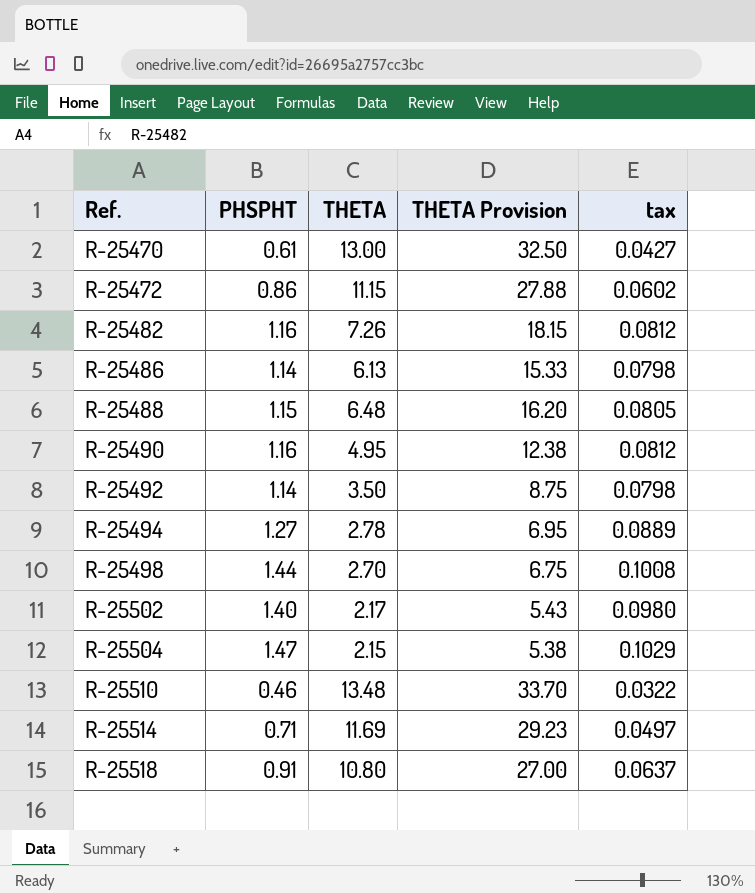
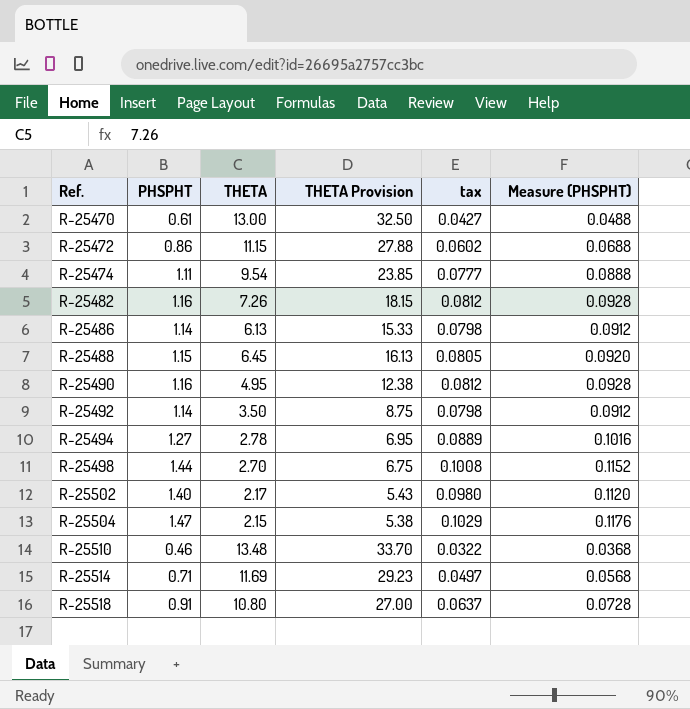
column Measure (PHSPHT) | formula: none -> [PHSPHT] * 0.08
row R-25474: none -> 1.11 | 9.54 | 23.85 | 0.0777 | 0.0888
R-25488 | THETA: 6.48 -> 6.45
R-25488 | THETA Provision: 16.20 -> 16.13

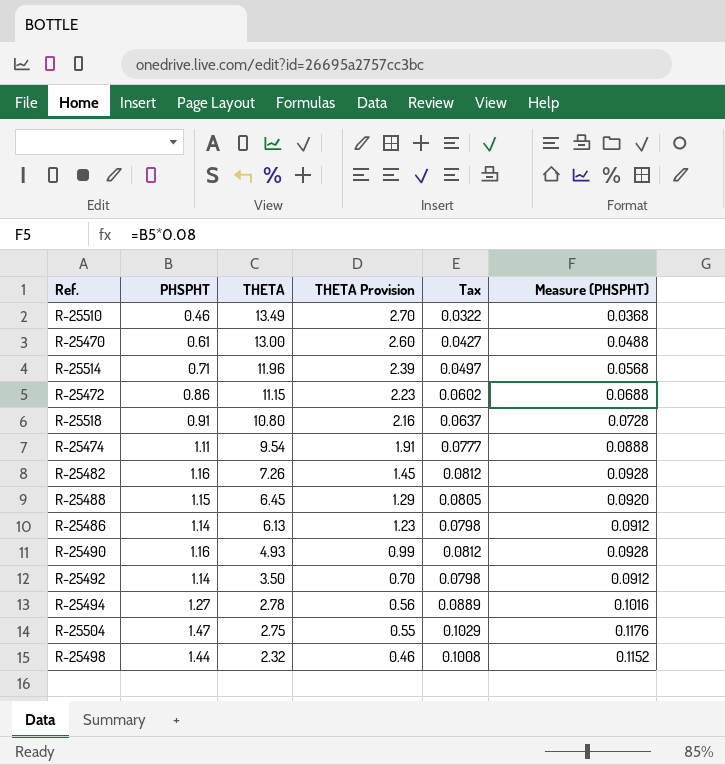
row order: Ref. ascending -> THETA descending
column THETA Provision | formula: [THETA] * 2.5 -> [THETA] * 0.2
column name: tax -> Tax
row R-25502: 1.40 | 2.17 | 5.43 | 0.0980 | 0.1120 -> none
R-25510 | THETA: 13.48 -> 13.49
R-25514 | THETA: 11.69 -> 11.96
R-25490 | THETA: 4.95 -> 4.93
R-25504 | THETA: 2.15 -> 2.75
R-25498 | THETA: 2.70 -> 2.32

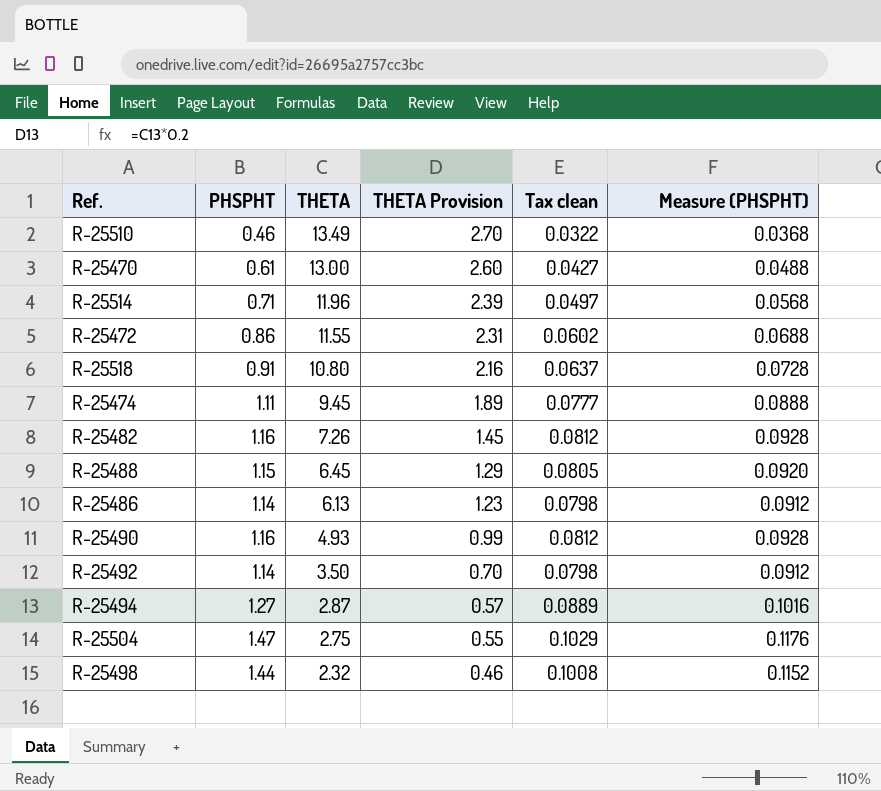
column name: Tax -> Tax clean
R-25472 | THETA: 11.15 -> 11.55
R-25472 | THETA Provision: 2.23 -> 2.31
R-25474 | THETA: 9.54 -> 9.45
R-25474 | THETA Provision: 1.91 -> 1.89
R-25494 | THETA: 2.78 -> 2.87
R-25494 | THETA Provision: 0.56 -> 0.57

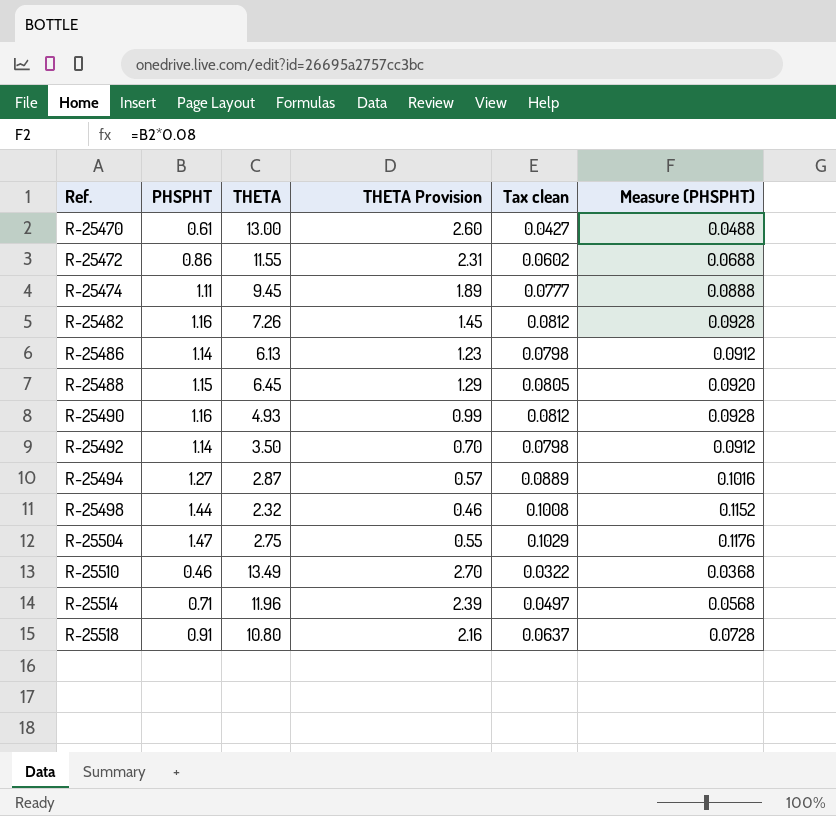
row order: THETA descending -> Ref. ascending

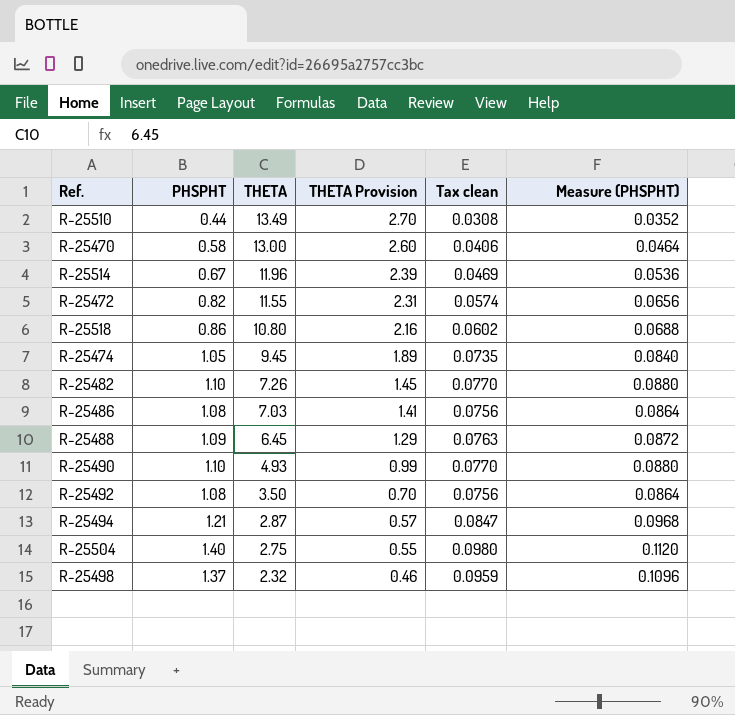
row order: Ref. ascending -> THETA descending
R-25510 | PHSPHT: 0.46 -> 0.44
R-25510 | Tax clean: 0.0322 -> 0.0308
R-25510 | Measure (PHSPHT): 0.0368 -> 0.0352
R-25470 | PHSPHT: 0.61 -> 0.58
R-25470 | Tax clean: 0.0427 -> 0.0406
R-25470 | Measure (PHSPHT): 0.0488 -> 0.0464
R-25514 | PHSPHT: 0.71 -> 0.67
R-25514 | Tax clean: 0.0497 -> 0.0469
R-25514 | Measure (PHSPHT): 0.0568 -> 0.0536
R-25472 | PHSPHT: 0.86 -> 0.82
R-25472 | Tax clean: 0.0602 -> 0.0574
R-25472 | Measure (PHSPHT): 0.0688 -> 0.0656
R-25518 | PHSPHT: 0.91 -> 0.86
R-25518 | Tax clean: 0.0637 -> 0.0602
R-25518 | Measure (PHSPHT): 0.0728 -> 0.0688
R-25474 | PHSPHT: 1.11 -> 1.05
R-25474 | Tax clean: 0.0777 -> 0.0735
R-25474 | Measure (PHSPHT): 0.0888 -> 0.0840
R-25482 | PHSPHT: 1.16 -> 1.10
R-25482 | Tax clean: 0.0812 -> 0.0770
R-25482 | Measure (PHSPHT): 0.0928 -> 0.0880
R-25486 | PHSPHT: 1.14 -> 1.08
R-25486 | THETA: 6.13 -> 7.03
R-25486 | THETA Provision: 1.23 -> 1.41
R-25486 | Tax clean: 0.0798 -> 0.0756
R-25486 | Measure (PHSPHT): 0.0912 -> 0.0864
R-25488 | PHSPHT: 1.15 -> 1.09
R-25488 | Tax clean: 0.0805 -> 0.0763
R-25488 | Measure (PHSPHT): 0.0920 -> 0.0872
R-25490 | PHSPHT: 1.16 -> 1.10
R-25490 | Tax clean: 0.0812 -> 0.0770
R-25490 | Measure (PHSPHT): 0.0928 -> 0.0880
R-25492 | PHSPHT: 1.14 -> 1.08
R-25492 | Tax clean: 0.0798 -> 0.0756
R-25492 | Measure (PHSPHT): 0.0912 -> 0.0864
R-25494 | PHSPHT: 1.27 -> 1.21
R-25494 | Tax clean: 0.0889 -> 0.0847
R-25494 | Measure (PHSPHT): 0.1016 -> 0.0968
R-25504 | PHSPHT: 1.47 -> 1.40
R-25504 | Tax clean: 0.1029 -> 0.0980
R-25504 | Measure (PHSPHT): 0.1176 -> 0.1120
R-25498 | PHSPHT: 1.44 -> 1.37
R-25498 | Tax clean: 0.1008 -> 0.0959
R-25498 | Measure (PHSPHT): 0.1152 -> 0.1096

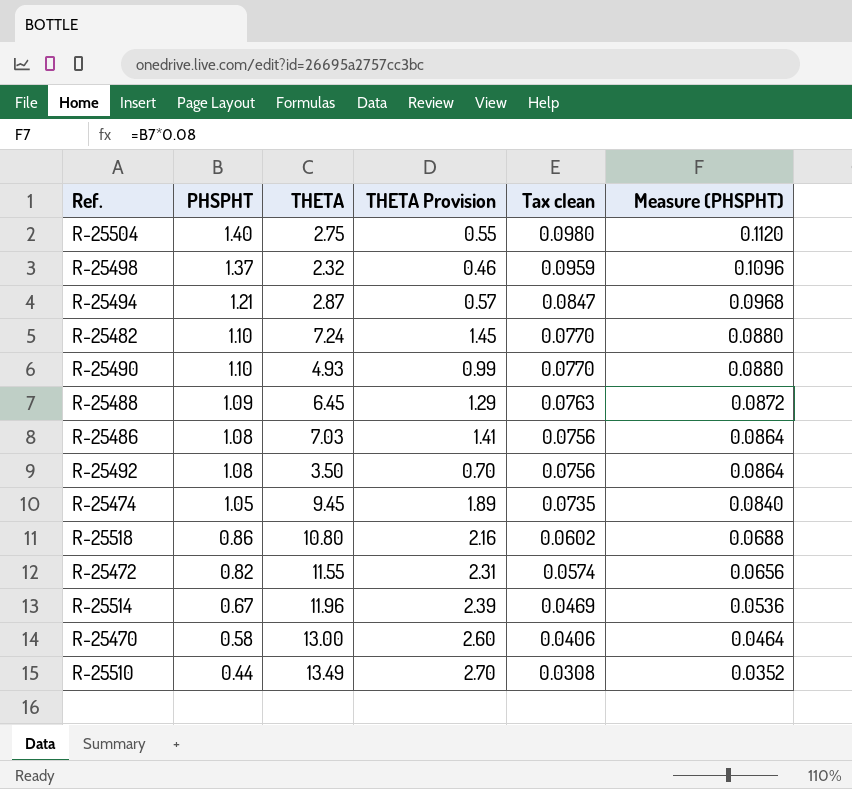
row order: THETA descending -> PHSPHT descending
R-25482 | THETA: 7.26 -> 7.24

